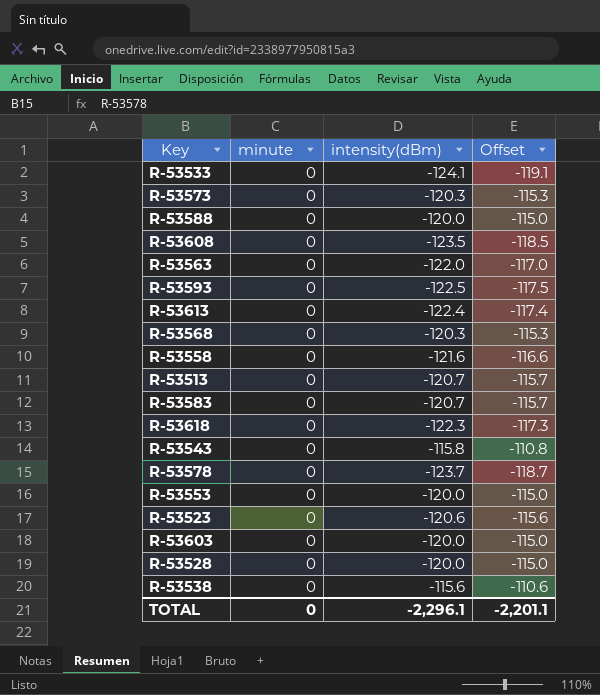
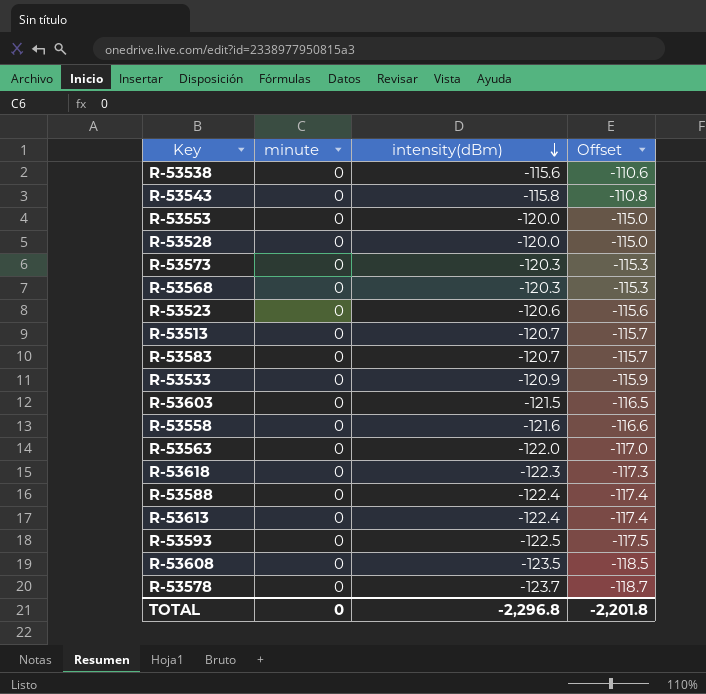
row order: none -> intensity(dBm) descending
R-53533 | intensity(dBm): -124.1 -> -120.9
R-53533 | Offset: -119.1 -> -115.9
R-53603 | intensity(dBm): -120.0 -> -121.5
R-53603 | Offset: -115.0 -> -116.5
R-53588 | intensity(dBm): -120.0 -> -122.4
R-53588 | Offset: -115.0 -> -117.4
TOTAL | intensity(dBm): -2,296.1 -> -2,296.8
TOTAL | Offset: -2,201.1 -> -2,201.8

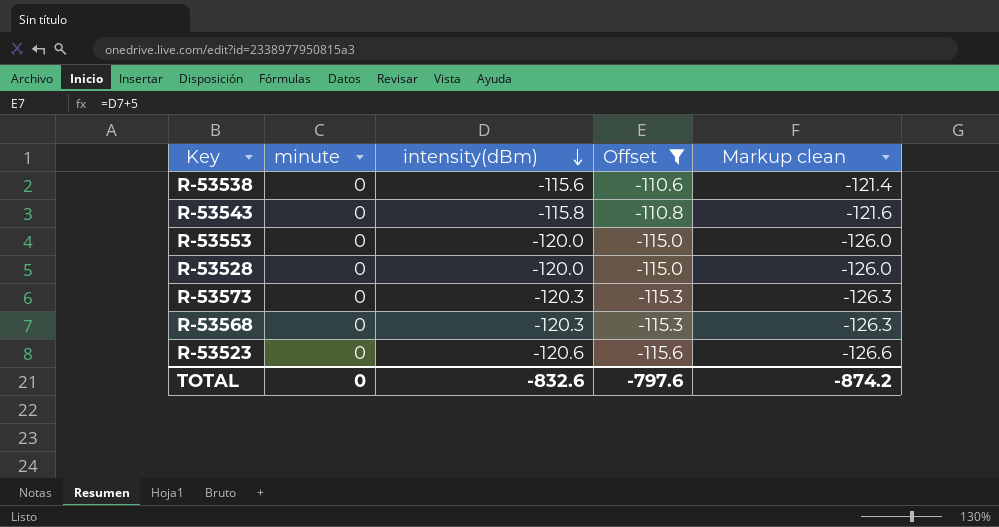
filter: none -> Offset >= -115.6
column Markup clean | formula: none -> [intensity(dBm)] * 1.05
TOTAL | intensity(dBm): -2,296.8 -> -832.6
TOTAL | Offset: -2,201.8 -> -797.6

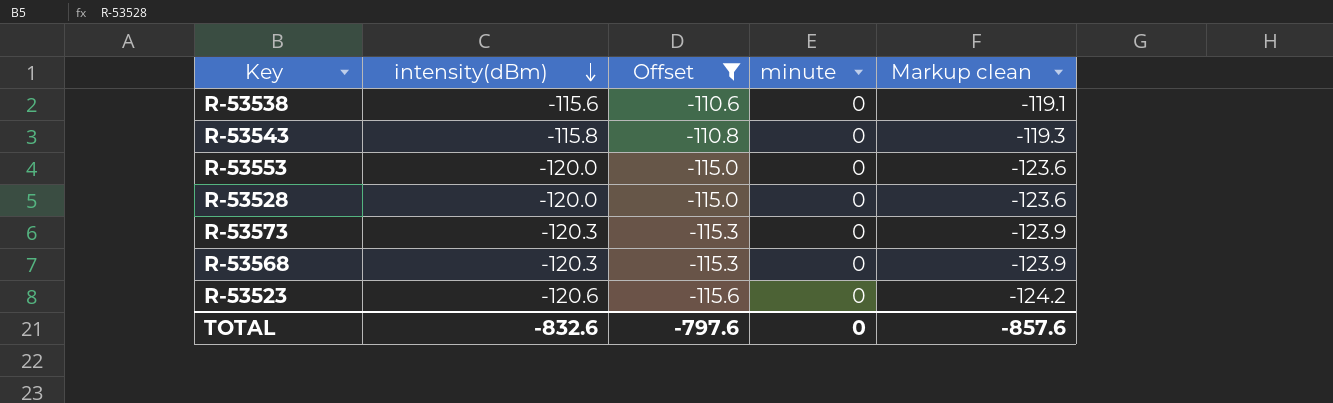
column minute | position: 2 -> 4
column Markup clean | formula: [intensity(dBm)] * 1.05 -> [intensity(dBm)] * 1.03
TOTAL | Markup clean: -874.2 -> -857.6

